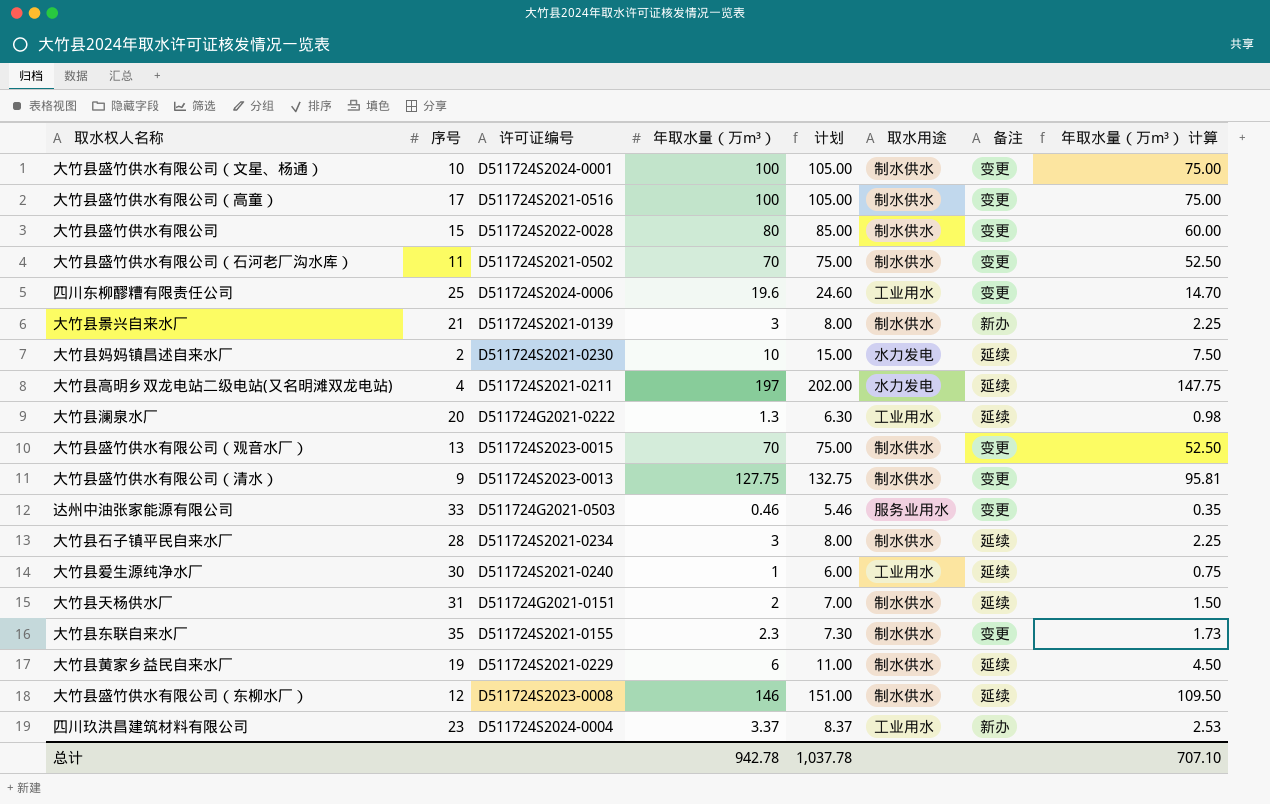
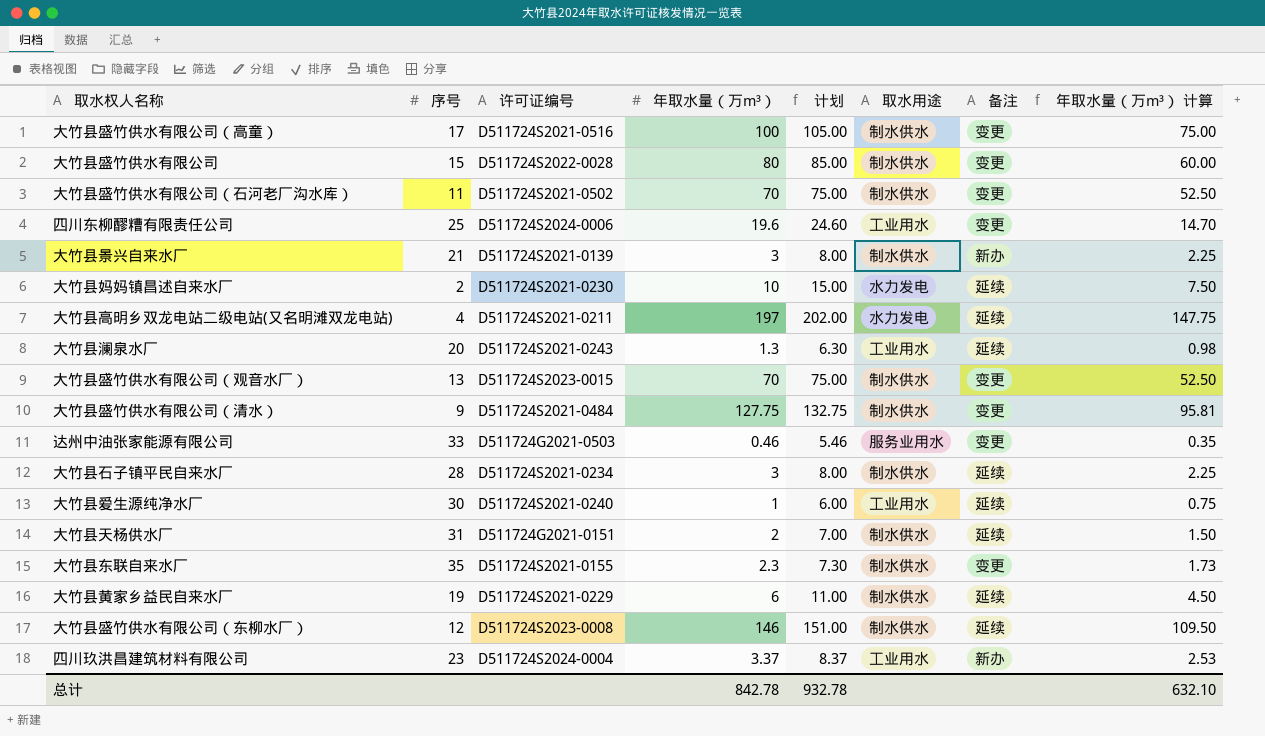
row 大竹县盛竹供水有限公司（文星、杨通）: 10 | D511724S2024-0001 | 100 | 105.00 | 制水供水 | 变更 | 75.00 -> none
大竹县澜泉水厂 | 许可证编号: D511724G2021-0222 -> D511724S2021-0243
大竹县盛竹供水有限公司（清水） | 许可证编号: D511724S2023-0013 -> D511724S2021-0484
总计 | 年取水量（万m³）: 942.78 -> 842.78
总计 | 计划: 1,037.78 -> 932.78
总计 | 年取水量（万m³） 计算: 707.10 -> 632.10

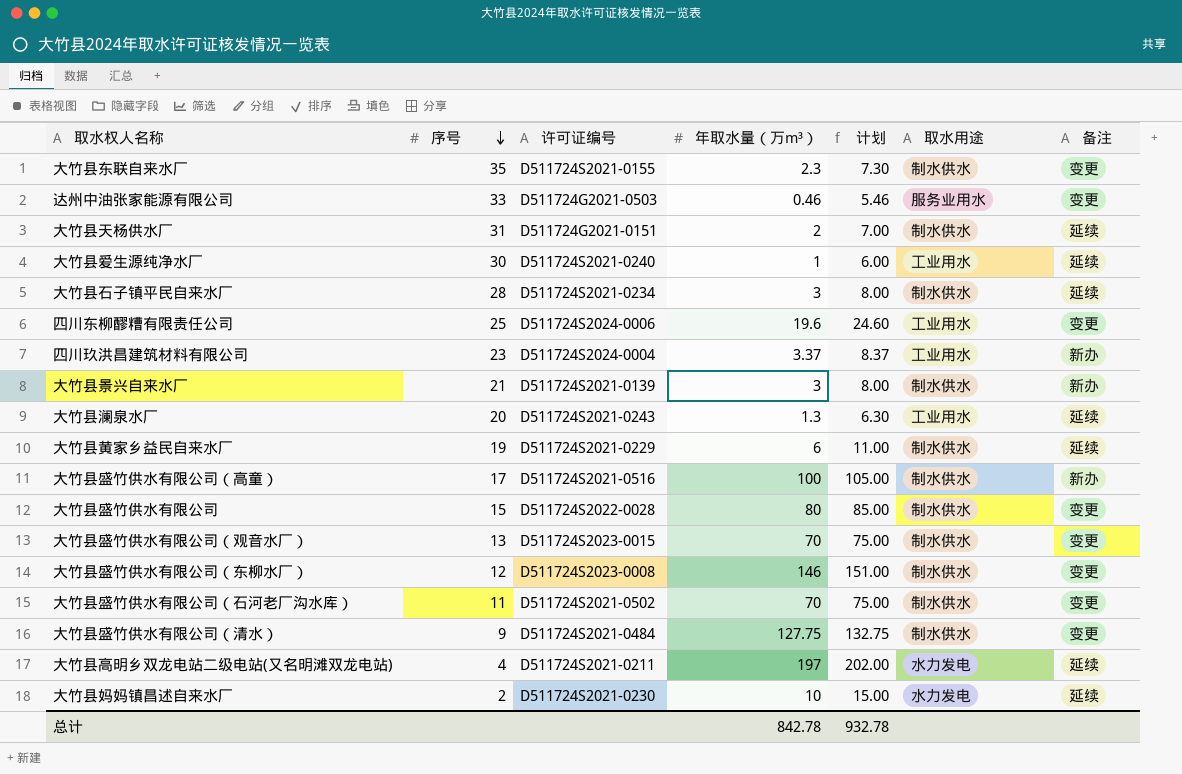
row order: none -> 序号 descending
column 年取水量（万m³） 计算 | formula: [年取水量（万m³）] * 0.75 -> none
大竹县盛竹供水有限公司（高童） | 备注: 变更 -> 新办
大竹县盛竹供水有限公司（东柳水厂） | 备注: 延续 -> 变更

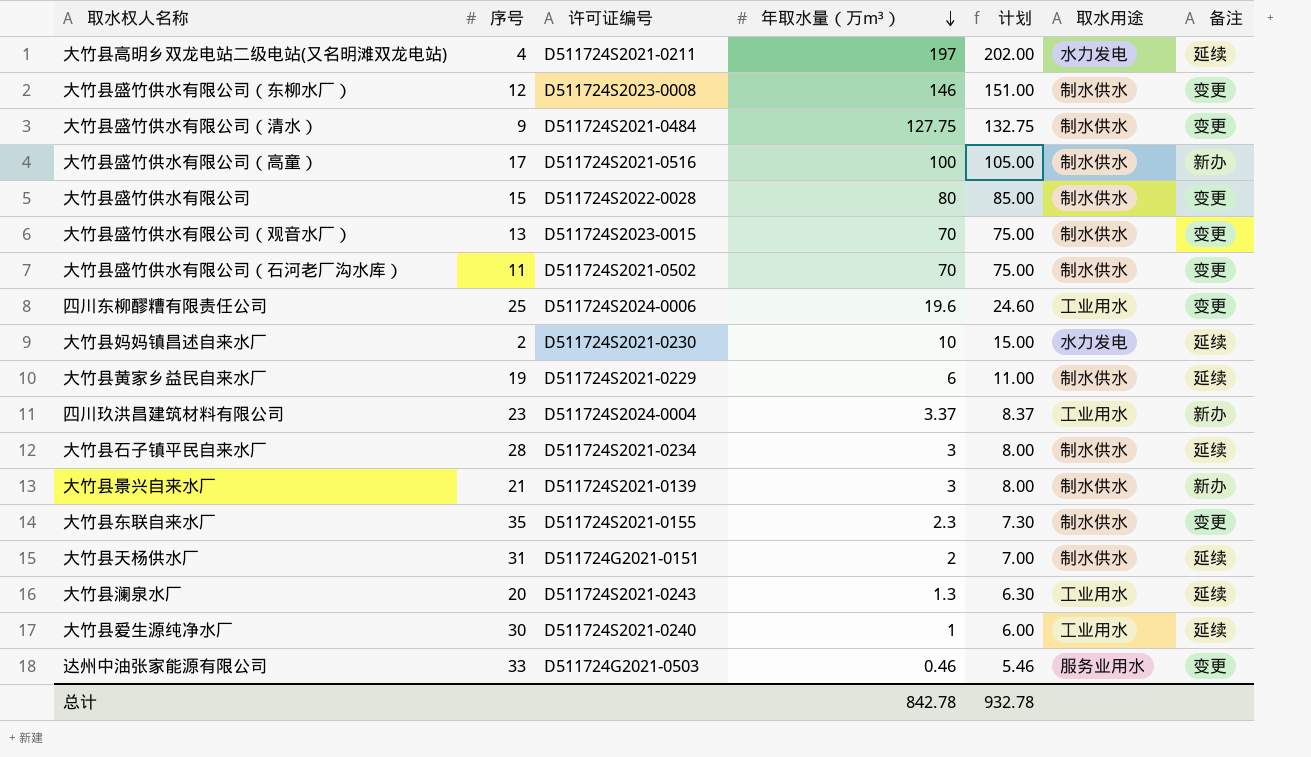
row order: 序号 descending -> 年取水量（万m³） descending

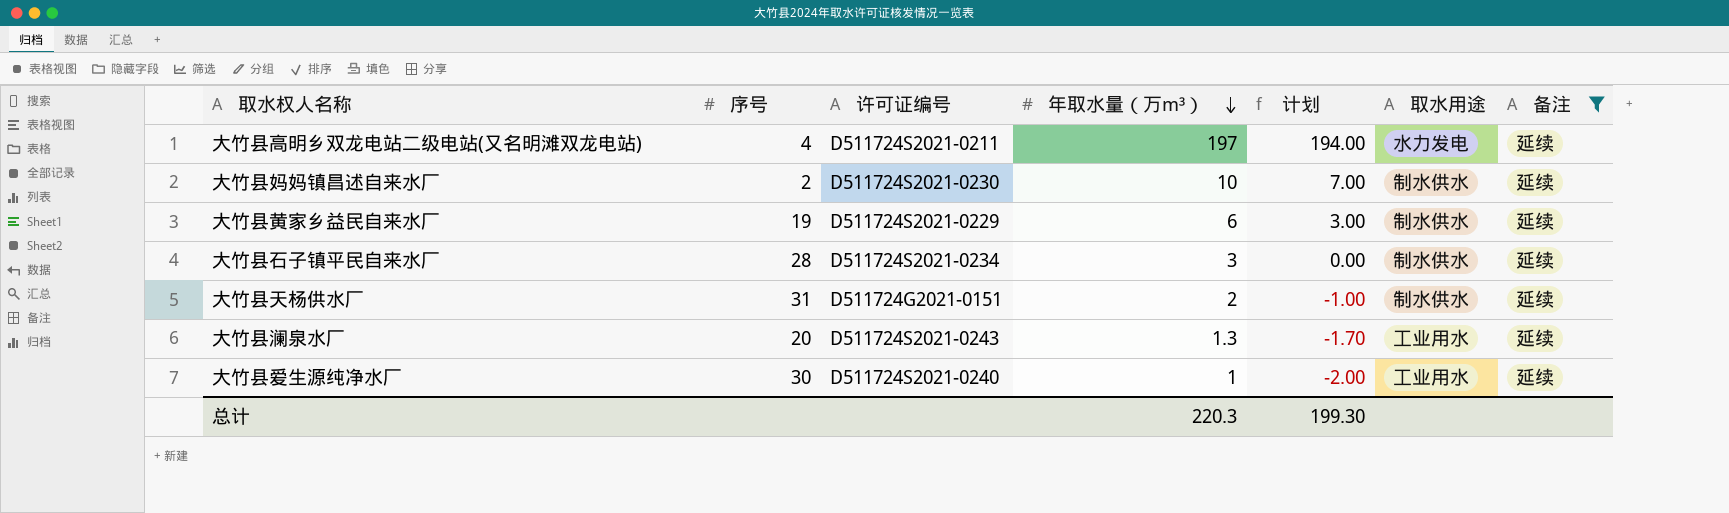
filter: none -> 备注 = 延续
column 计划 | formula: [年取水量（万m³）] + 5 -> [年取水量（万m³）] - 3
大竹县妈妈镇昌述自来水厂 | 取水用途: 水力发电 -> 制水供水
总计 | 年取水量（万m³）: 842.78 -> 220.3
总计 | 计划: 932.78 -> 199.30

